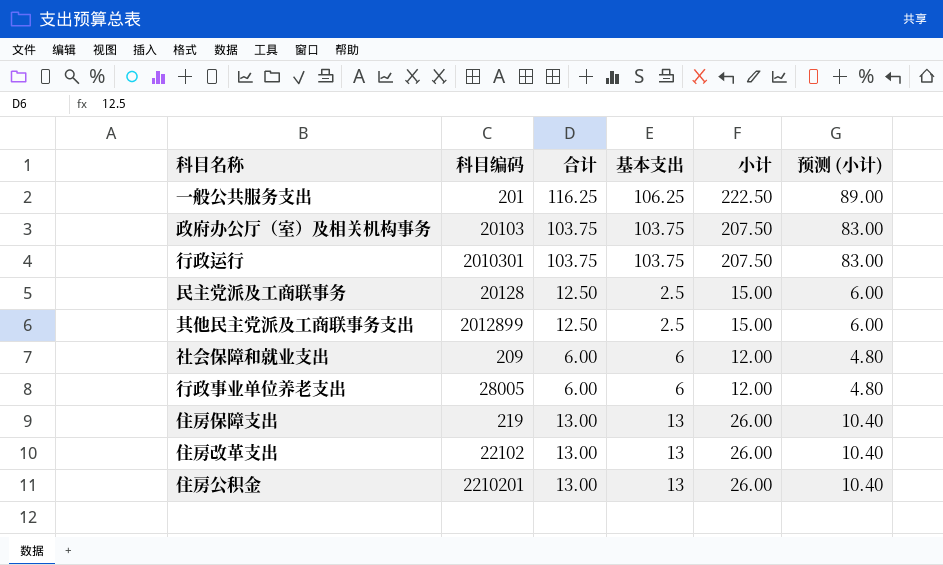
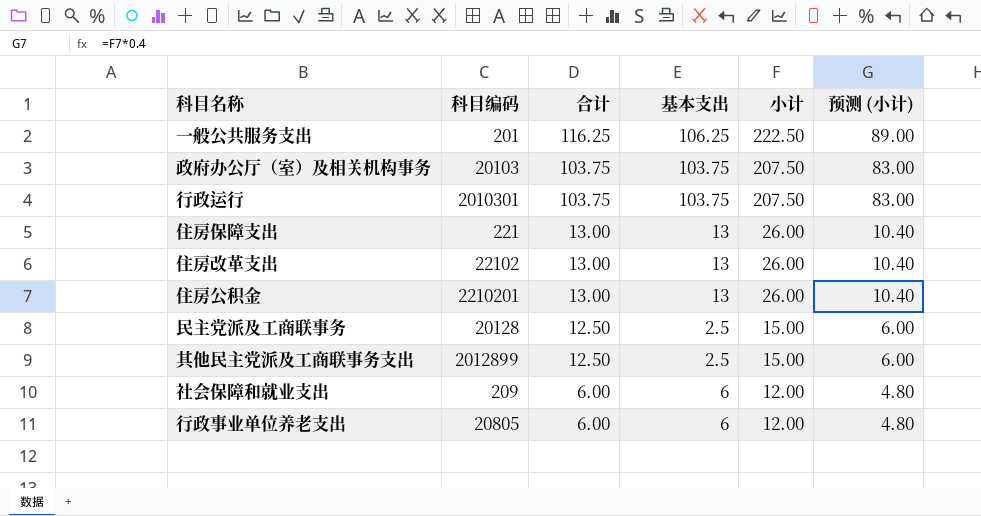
row order: none -> 合计 descending
住房保障支出 | 科目编码: 219 -> 221
行政事业单位养老支出 | 科目编码: 28005 -> 20805

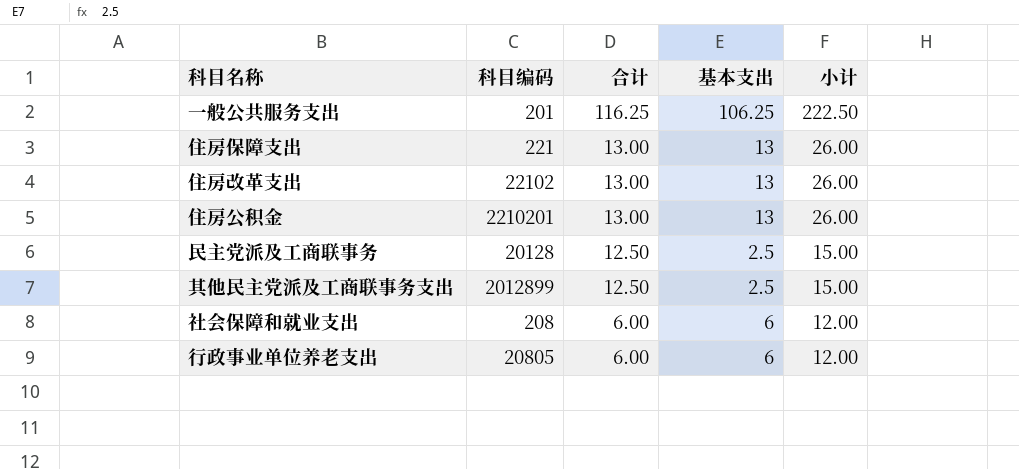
column 预测 (小计) | formula: [小计] * 0.4 -> none
row 政府办公厅（室）及相关机构事务: 20103 | 103.75 | 103.75 | 207.50 | 83.00 -> none
row 行政运行: 2010301 | 103.75 | 103.75 | 207.50 | 83.00 -> none
社会保障和就业支出 | 科目编码: 209 -> 208

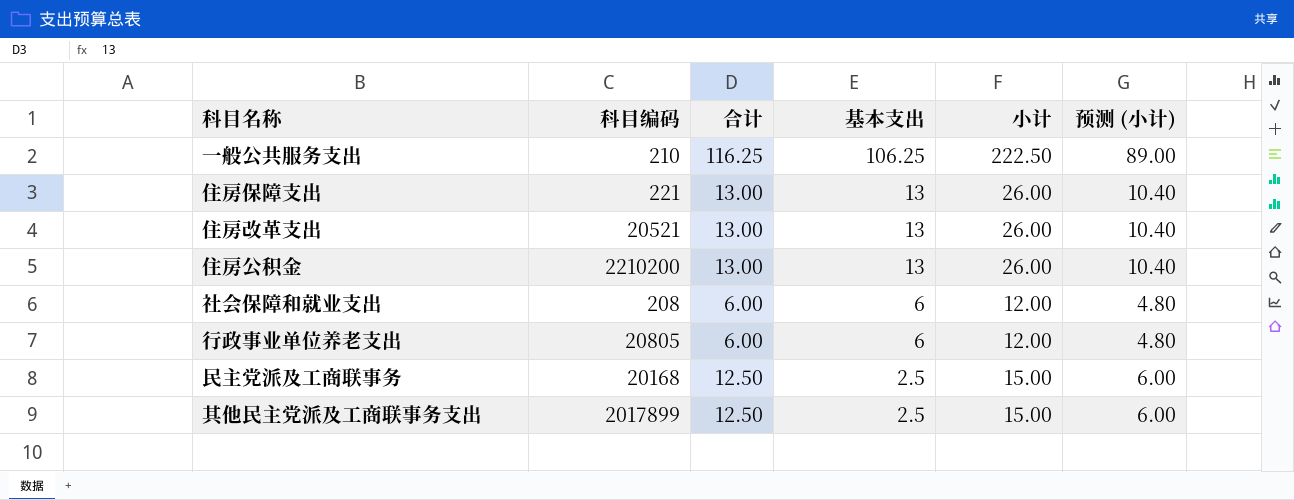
row order: 合计 descending -> 基本支出 descending
column 预测 (小计) | formula: none -> [小计] * 0.4
一般公共服务支出 | 科目编码: 201 -> 210
住房改革支出 | 科目编码: 22102 -> 20521
住房公积金 | 科目编码: 2210201 -> 2210200
民主党派及工商联事务 | 科目编码: 20128 -> 20168
其他民主党派及工商联事务支出 | 科目编码: 2012899 -> 2017899

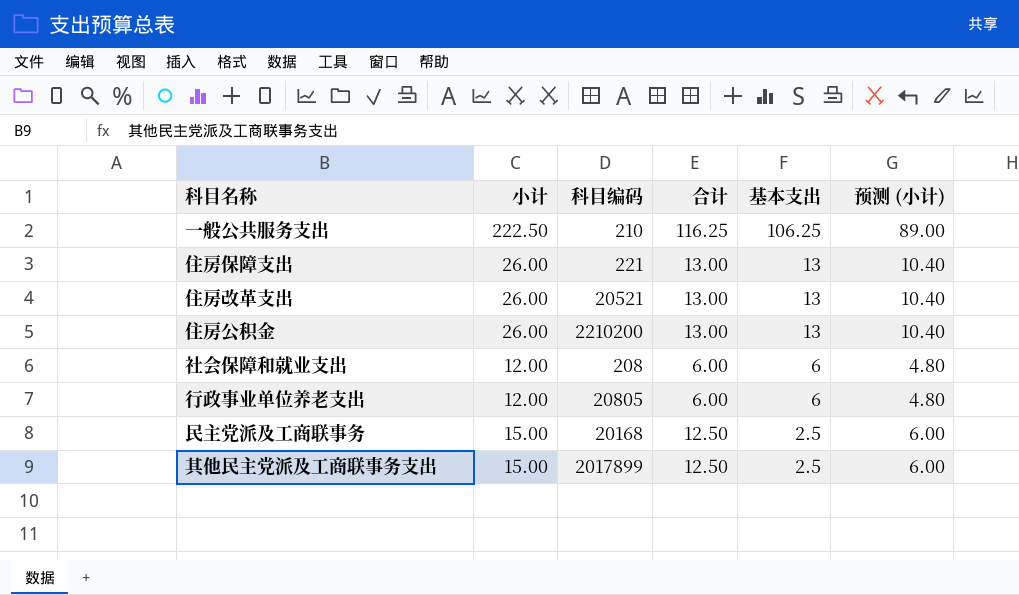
column 小计 | position: 5 -> 2

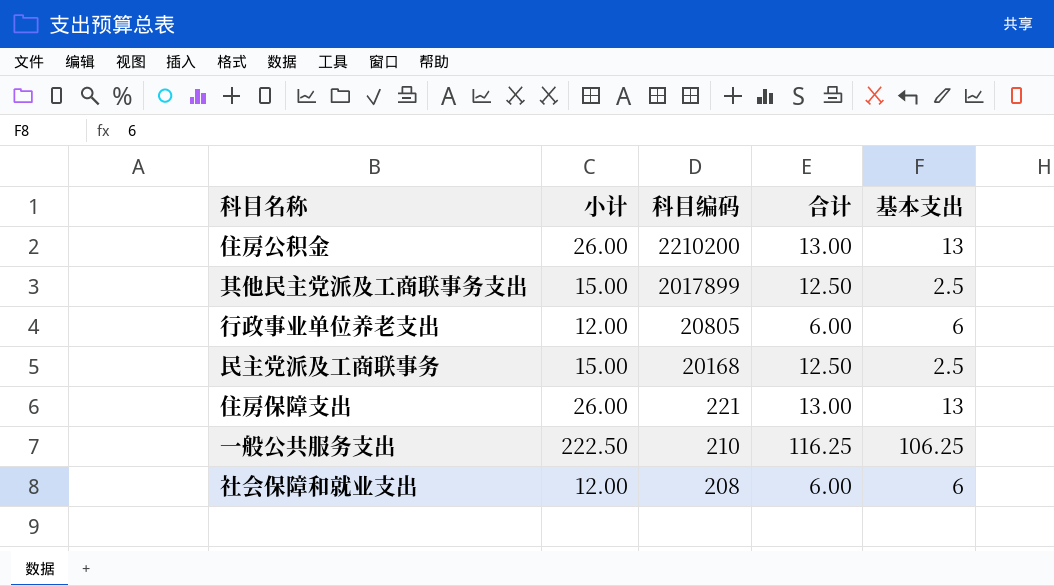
row order: 基本支出 descending -> 科目编码 descending
column 预测 (小计) | formula: [小计] * 0.4 -> none
row 住房改革支出: 26.00 | 20521 | 13.00 | 13 | 10.40 -> none

